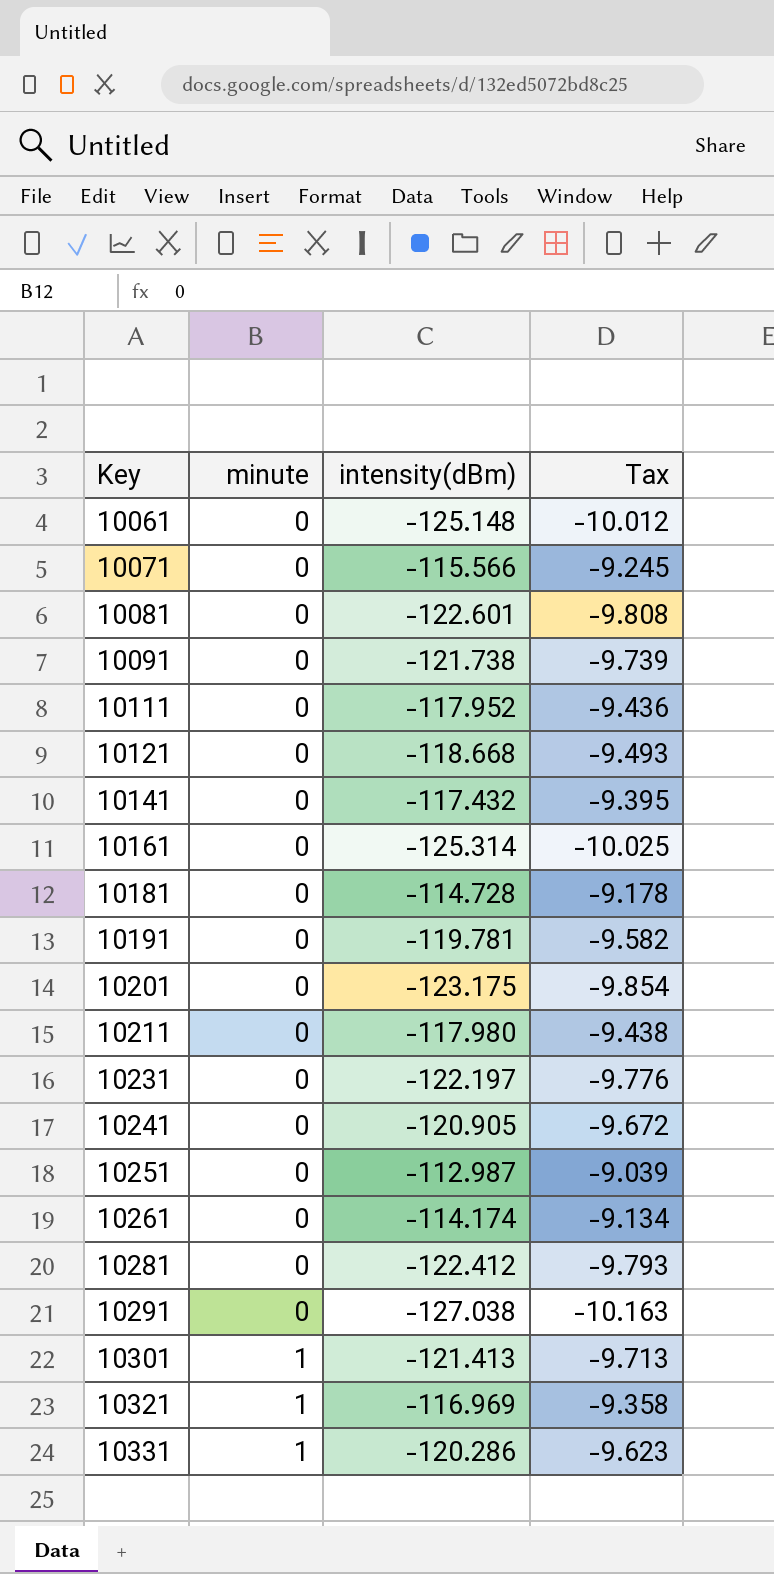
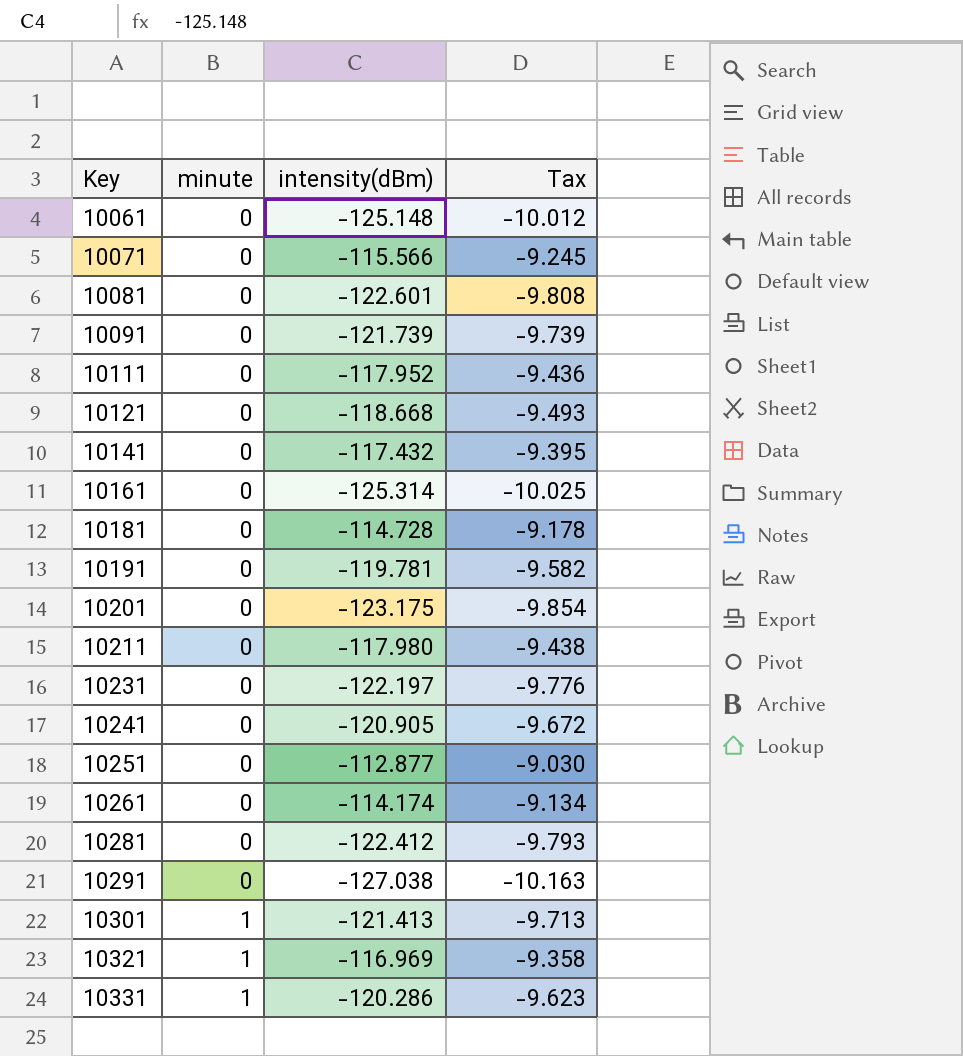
10091 | intensity(dBm): -121.738 -> -121.739
10251 | intensity(dBm): -112.987 -> -112.877
10251 | Tax: -9.039 -> -9.030

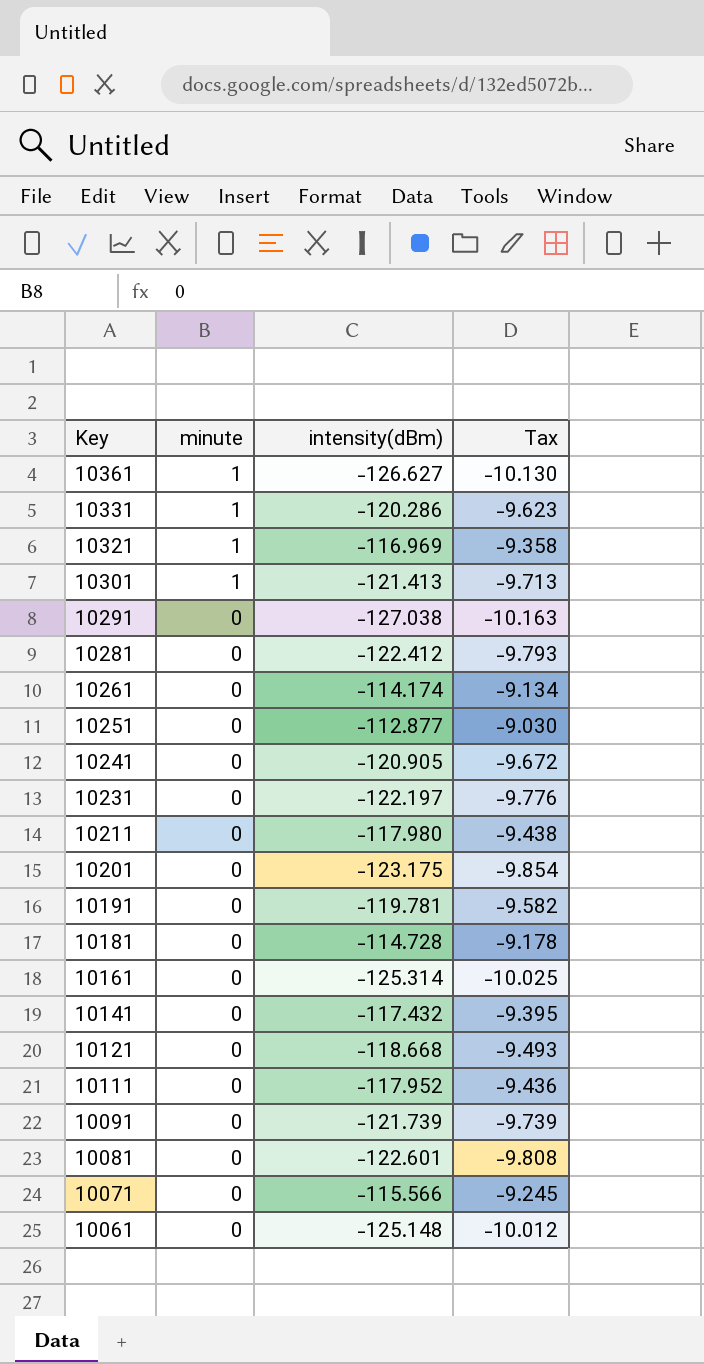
row order: Key ascending -> Key descending
row 10361: none -> 1 | -126.627 | -10.130

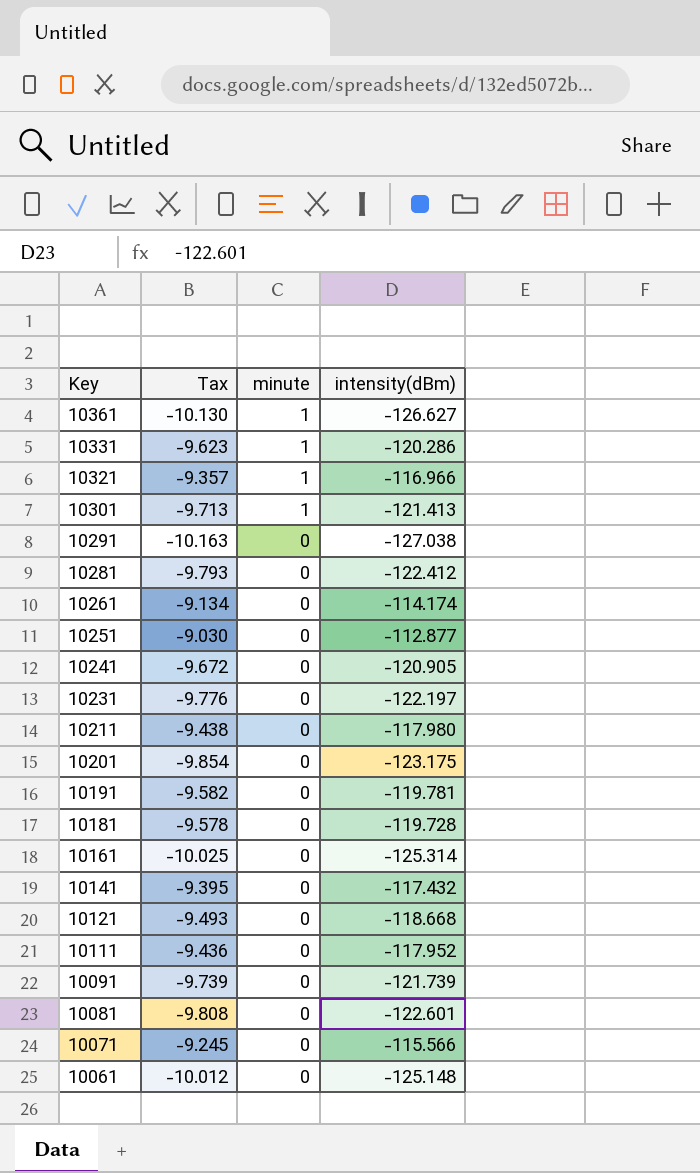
column Tax | position: 4 -> 2
10321 | Tax: -9.358 -> -9.357
10321 | intensity(dBm): -116.969 -> -116.966
10181 | Tax: -9.178 -> -9.578
10181 | intensity(dBm): -114.728 -> -119.728

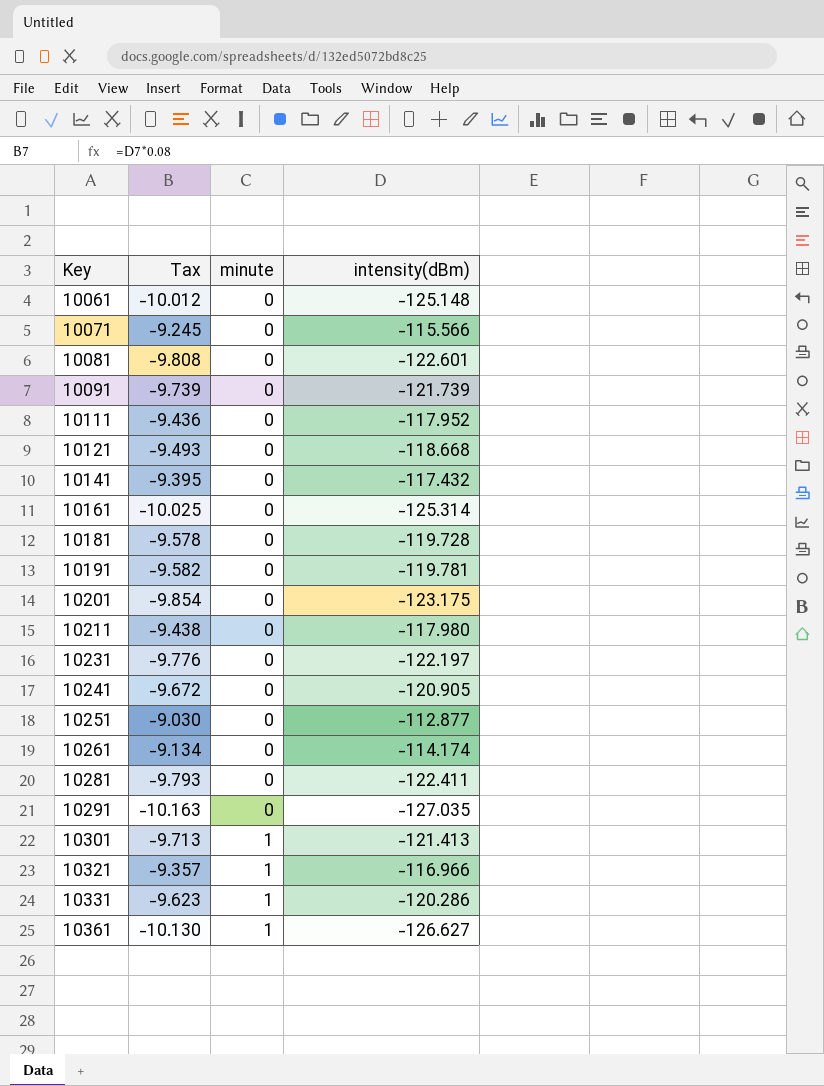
row order: Key descending -> Key ascending
10281 | intensity(dBm): -122.412 -> -122.411
10291 | intensity(dBm): -127.038 -> -127.035

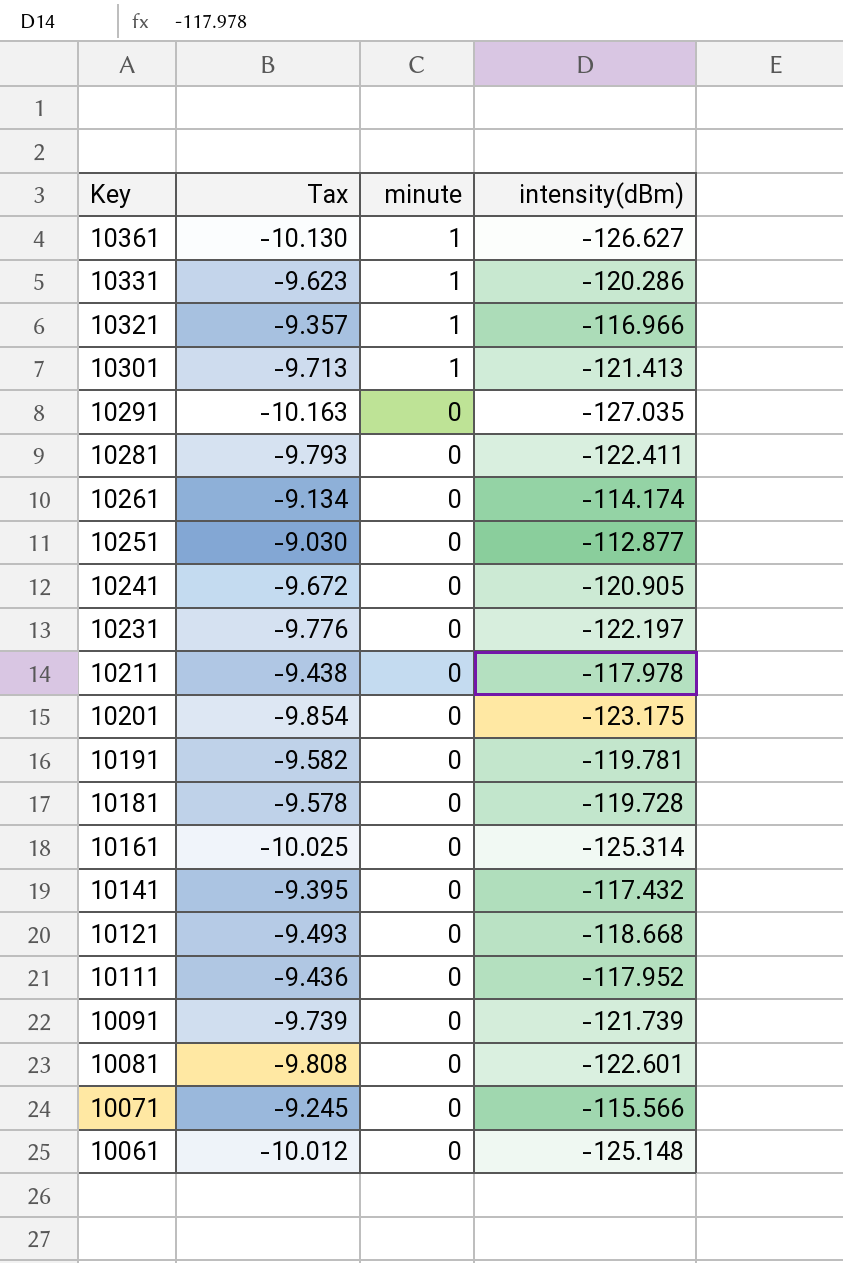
row order: Key ascending -> Key descending
10211 | intensity(dBm): -117.980 -> -117.978

